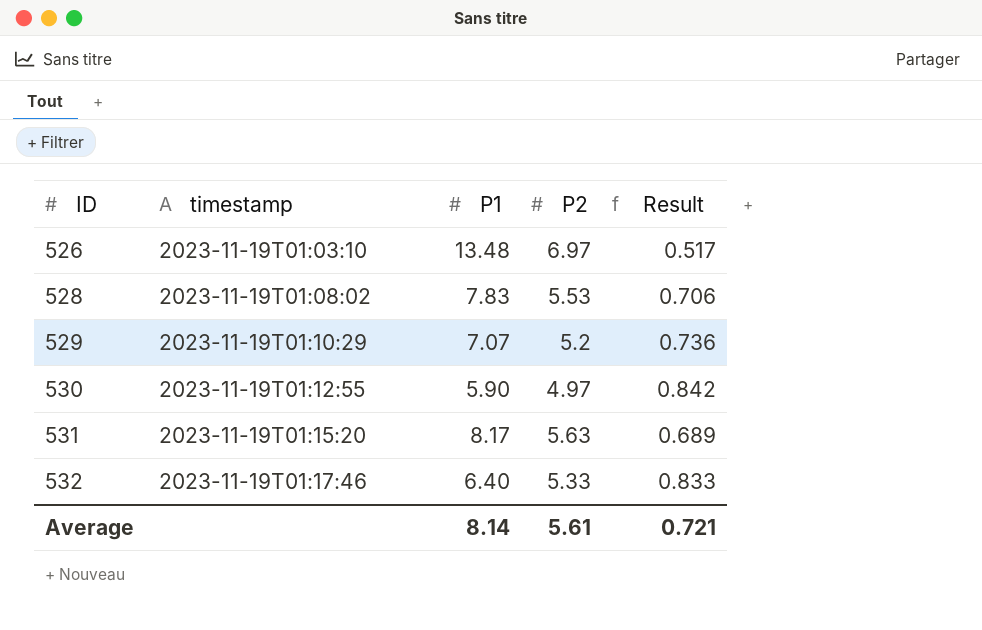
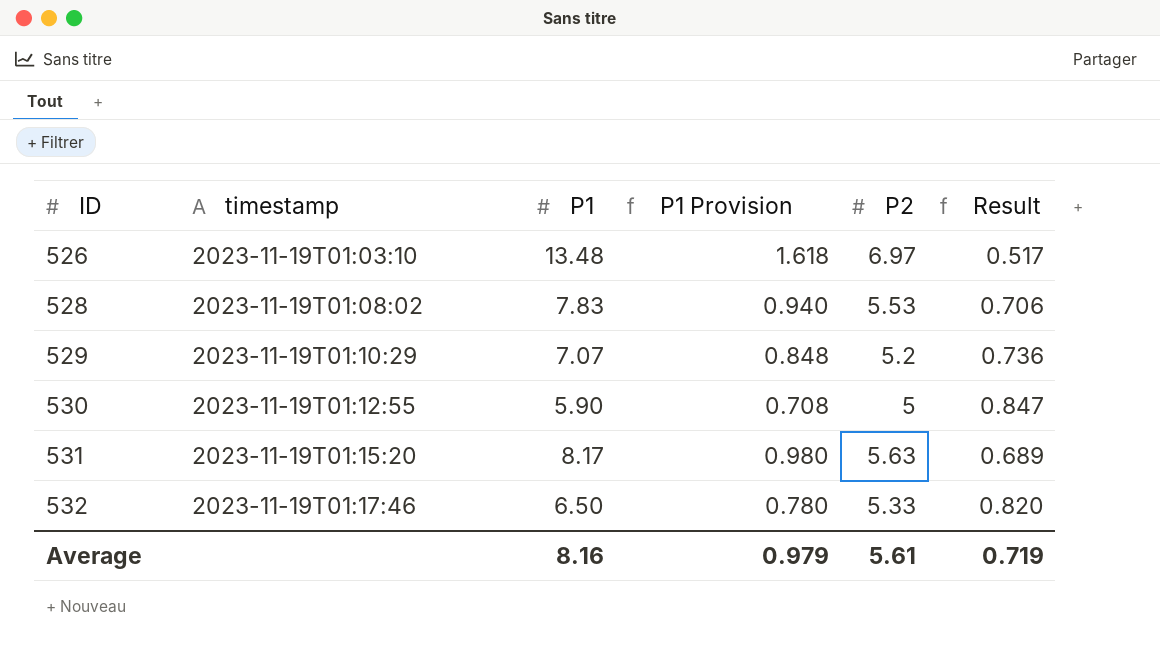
column P1 Provision | formula: none -> [P1] * 0.12
530 | P2: 4.97 -> 5
530 | Result: 0.842 -> 0.847
532 | P1: 6.40 -> 6.50
532 | Result: 0.833 -> 0.820
Average | P1: 8.14 -> 8.16
Average | Result: 0.721 -> 0.719

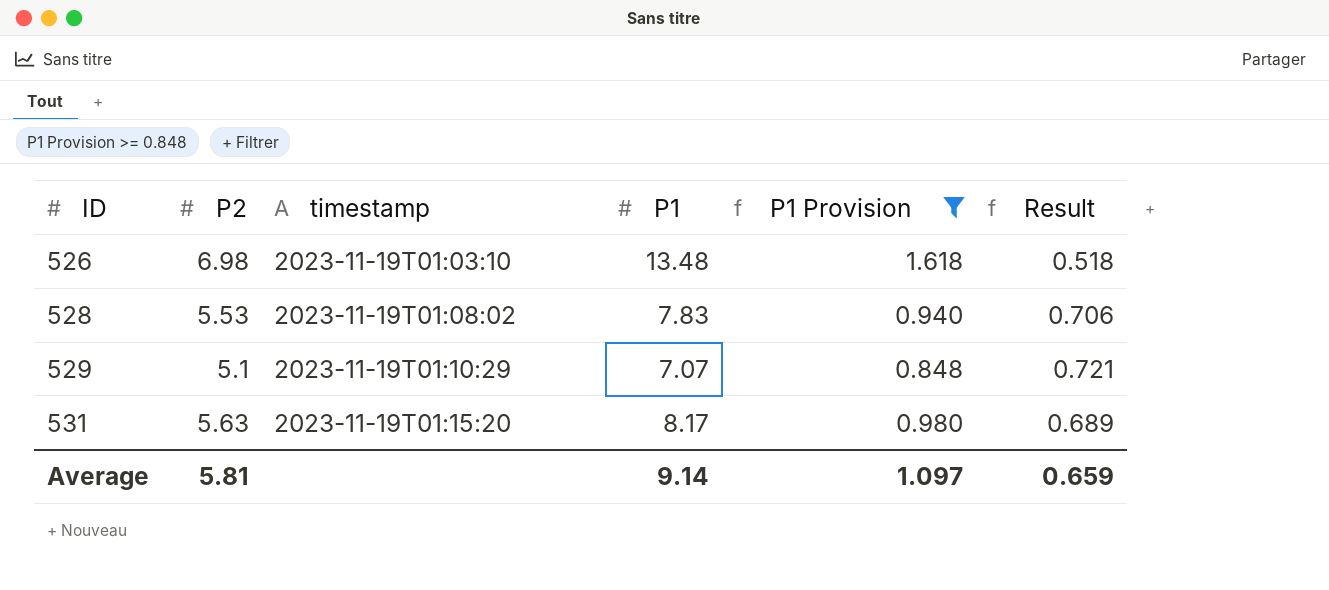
filter: none -> P1 Provision >= 0.848
column P2 | position: 5 -> 2
526 | P2: 6.97 -> 6.98
526 | Result: 0.517 -> 0.518
529 | P2: 5.2 -> 5.1
529 | Result: 0.736 -> 0.721
Average | P2: 5.61 -> 5.81
Average | P1: 8.16 -> 9.14
Average | P1 Provision: 0.979 -> 1.097
Average | Result: 0.719 -> 0.659

